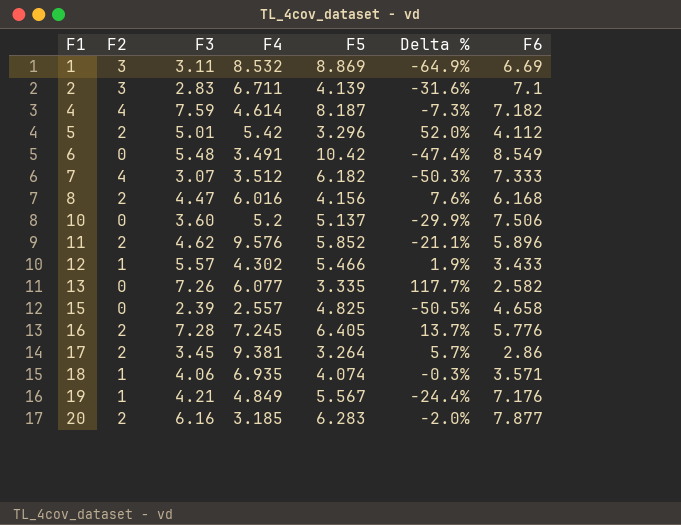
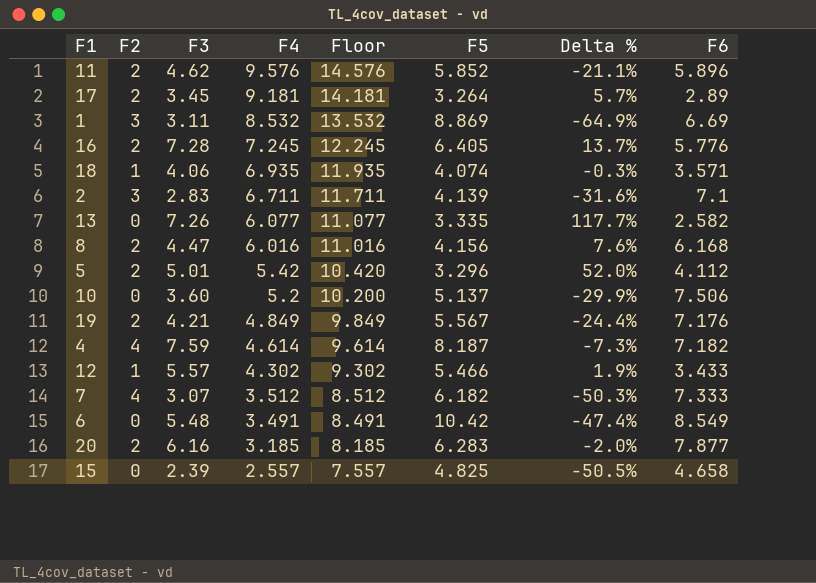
row order: F1 ascending -> F4 descending
column Floor | formula: none -> [F4] + 5
17 | F4: 9.381 -> 9.181
17 | F6: 2.86 -> 2.89
19 | F2: 1 -> 2

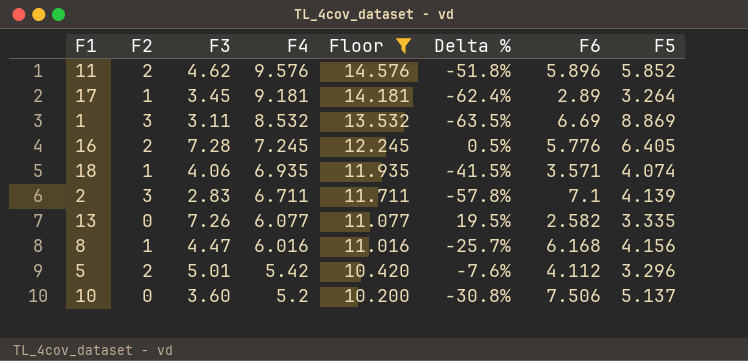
filter: none -> Floor >= 10.200
column Delta % | formula: ([F3] - [F5]) / [F5] -> ([F3] - [F4]) / [F4]
column F5 | position: 6 -> 8
17 | F2: 2 -> 1
8 | F2: 2 -> 1

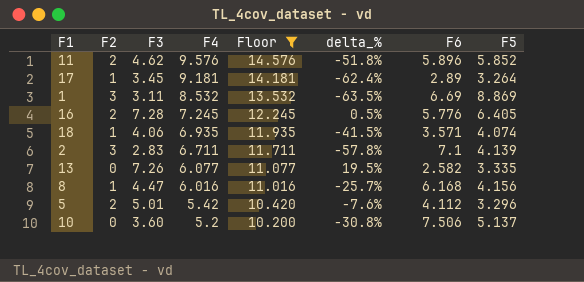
column name: Delta % -> delta_%

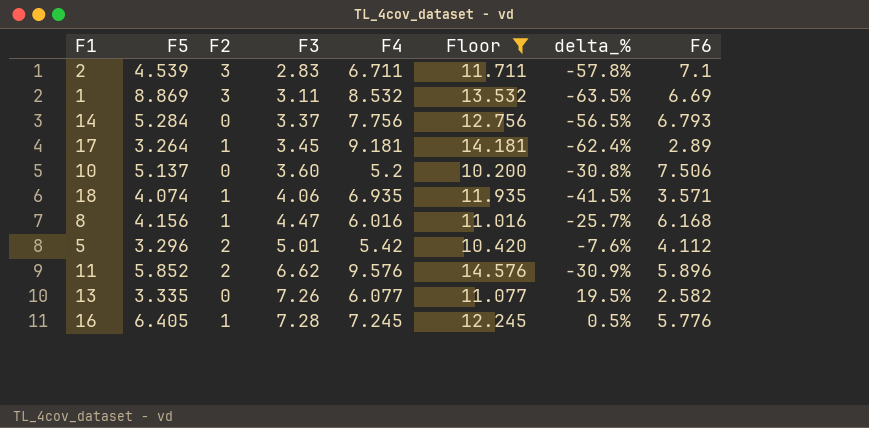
row order: F4 descending -> F3 ascending
column F5 | position: 8 -> 2
2 | F5: 4.139 -> 4.539
row 14: none -> 5.284 | 0 | 3.37 | 7.756 | 12.756 | -56.5% | 6.793
11 | F3: 4.62 -> 6.62
11 | delta_%: -51.8% -> -30.9%
16 | F2: 2 -> 1

